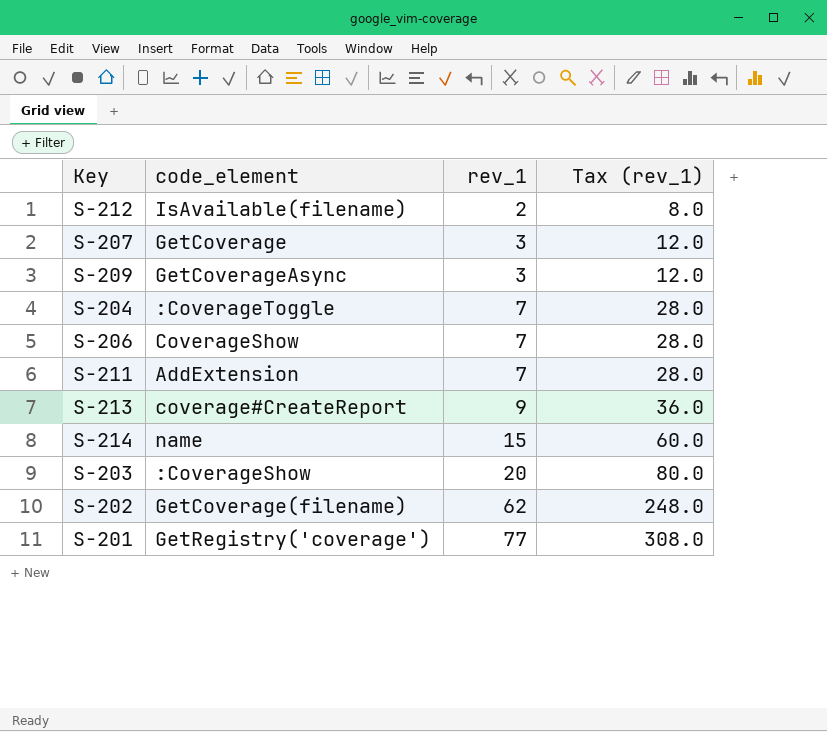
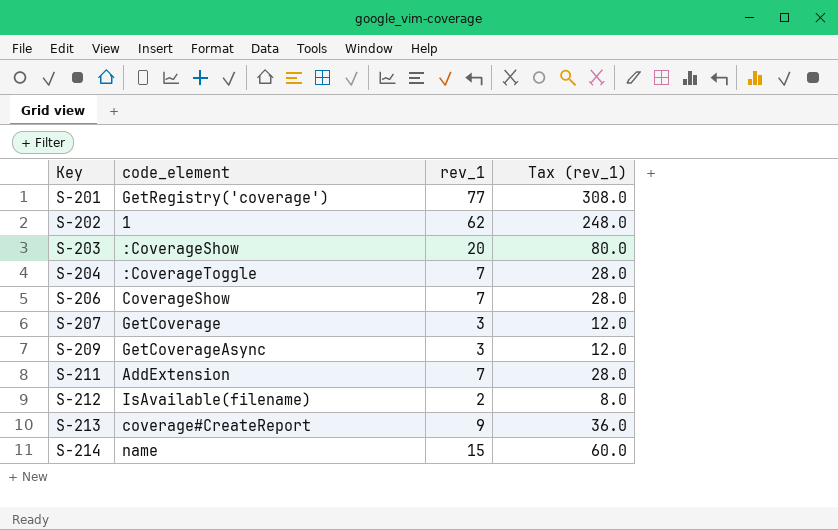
row order: rev_1 ascending -> Key ascending
S-202 | code_element: GetCoverage(filename) -> 1

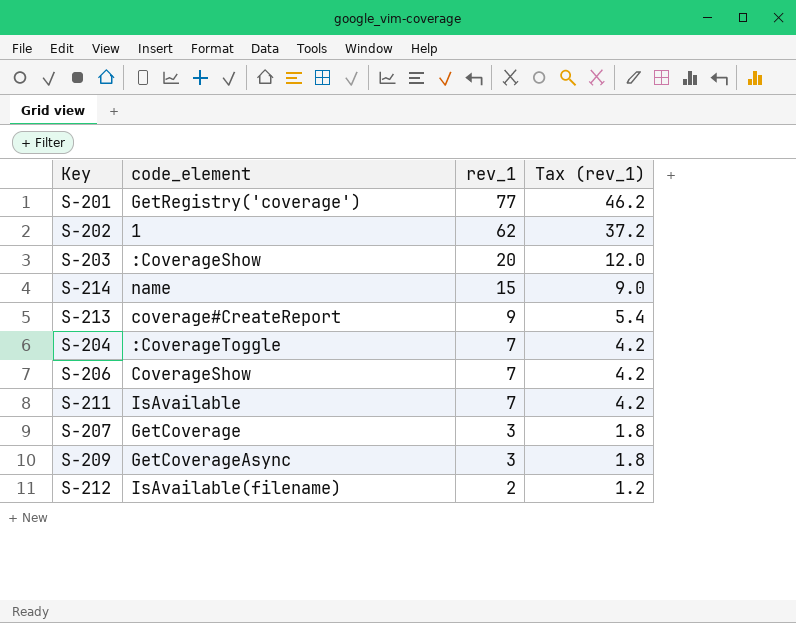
row order: Key ascending -> rev_1 descending
column Tax (rev_1) | formula: [rev_1] * 4 -> [rev_1] * 0.6
S-211 | code_element: AddExtension -> IsAvailable

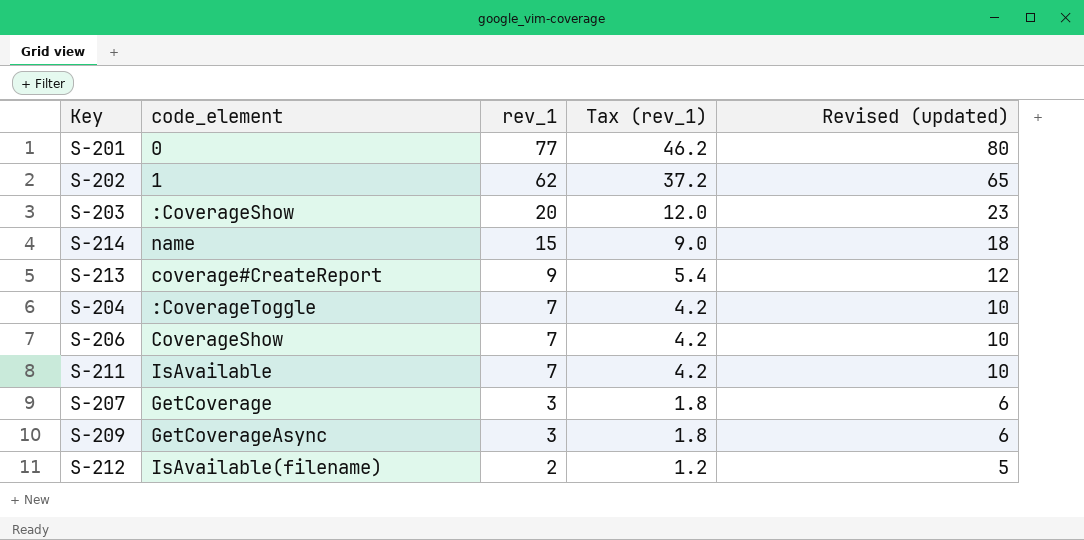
column Revised (updated) | formula: none -> [rev_1] + 3
S-201 | code_element: GetRegistry('coverage') -> 0

